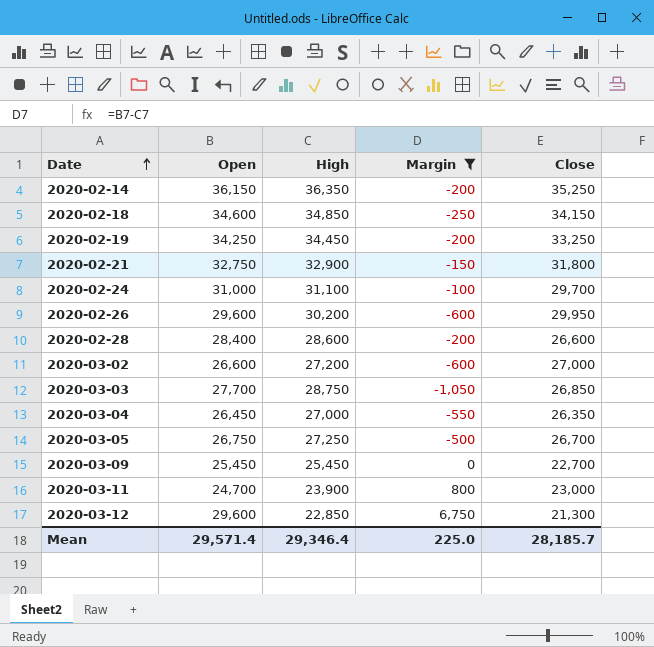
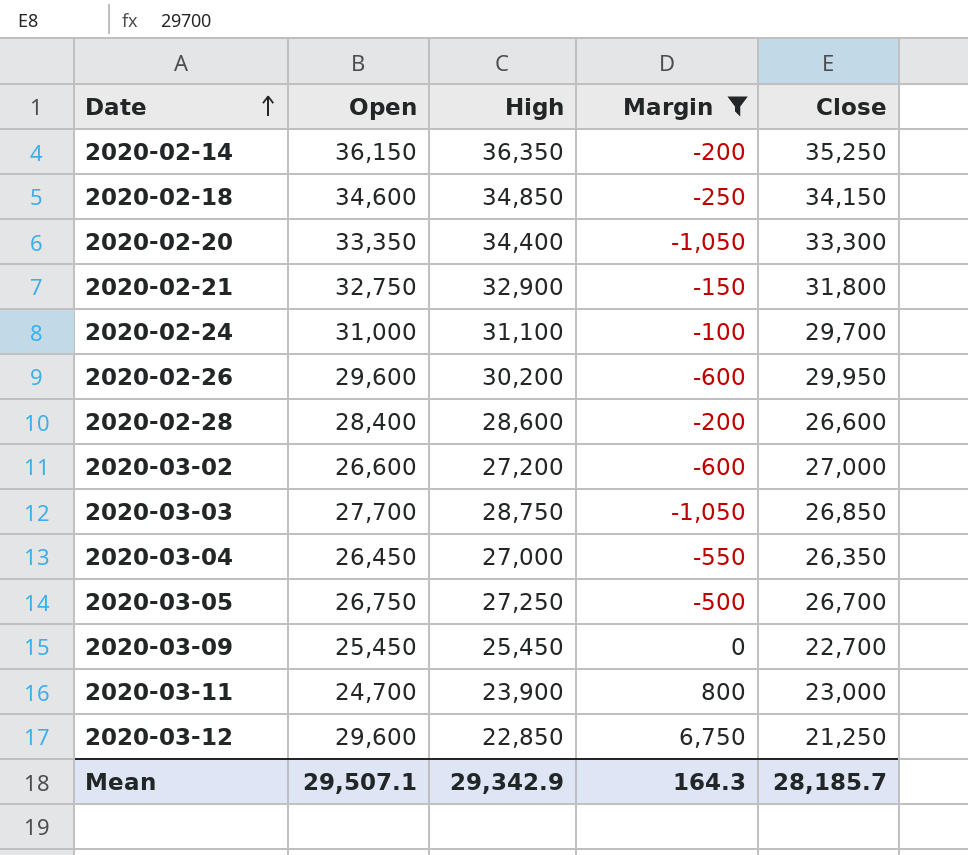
row 2020-02-19: 34,250 | 34,450 | -200 | 33,250 -> none
row 2020-02-20: none -> 33,350 | 34,400 | -1,050 | 33,300
2020-03-12 | Close: 21,300 -> 21,250
Mean | Open: 29,571.4 -> 29,507.1
Mean | High: 29,346.4 -> 29,342.9
Mean | Margin: 225.0 -> 164.3

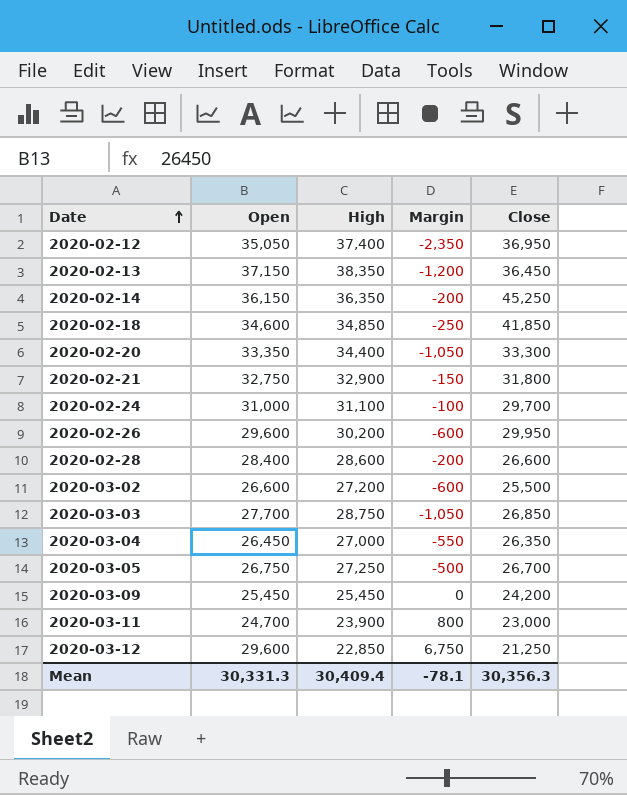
filter: Margin >= -1,050 -> none
2020-02-14 | Close: 35,250 -> 45,250
2020-02-18 | Close: 34,150 -> 41,850
2020-03-02 | Close: 27,000 -> 25,500
2020-03-09 | Close: 22,700 -> 24,200
Mean | Open: 29,507.1 -> 30,331.3
Mean | High: 29,342.9 -> 30,409.4
Mean | Margin: 164.3 -> -78.1
Mean | Close: 28,185.7 -> 30,356.3

